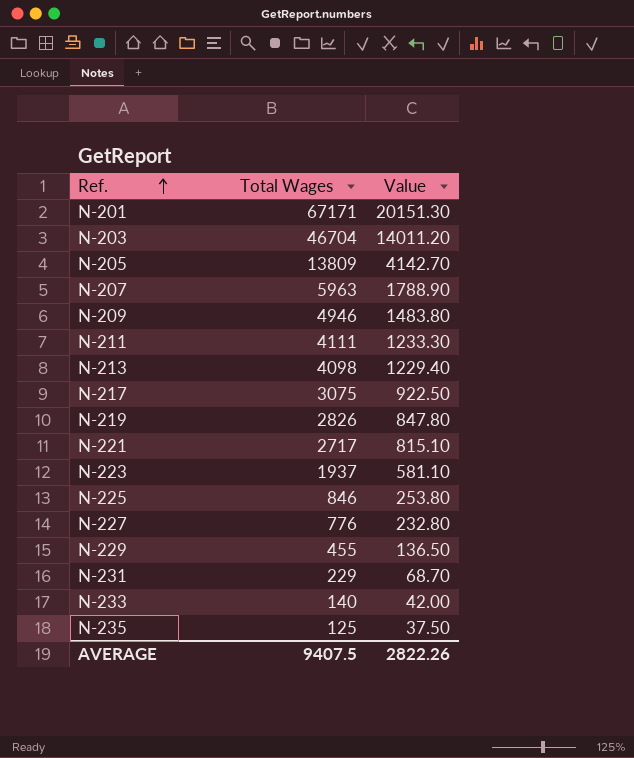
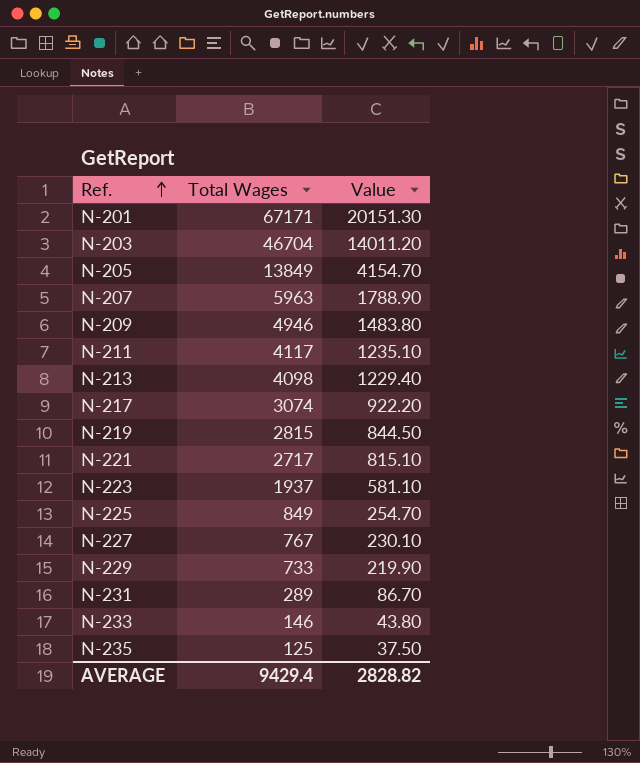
N-205 | Total Wages: 13809 -> 13849
N-205 | Value: 4142.70 -> 4154.70
N-211 | Total Wages: 4111 -> 4117
N-211 | Value: 1233.30 -> 1235.10
N-217 | Total Wages: 3075 -> 3074
N-217 | Value: 922.50 -> 922.20
N-219 | Total Wages: 2826 -> 2815
N-219 | Value: 847.80 -> 844.50
N-225 | Total Wages: 846 -> 849
N-225 | Value: 253.80 -> 254.70
N-227 | Total Wages: 776 -> 767
N-227 | Value: 232.80 -> 230.10
N-229 | Total Wages: 455 -> 733
N-229 | Value: 136.50 -> 219.90
N-231 | Total Wages: 229 -> 289
N-231 | Value: 68.70 -> 86.70
N-233 | Total Wages: 140 -> 146
N-233 | Value: 42.00 -> 43.80
AVERAGE | Total Wages: 9407.5 -> 9429.4
AVERAGE | Value: 2822.26 -> 2828.82

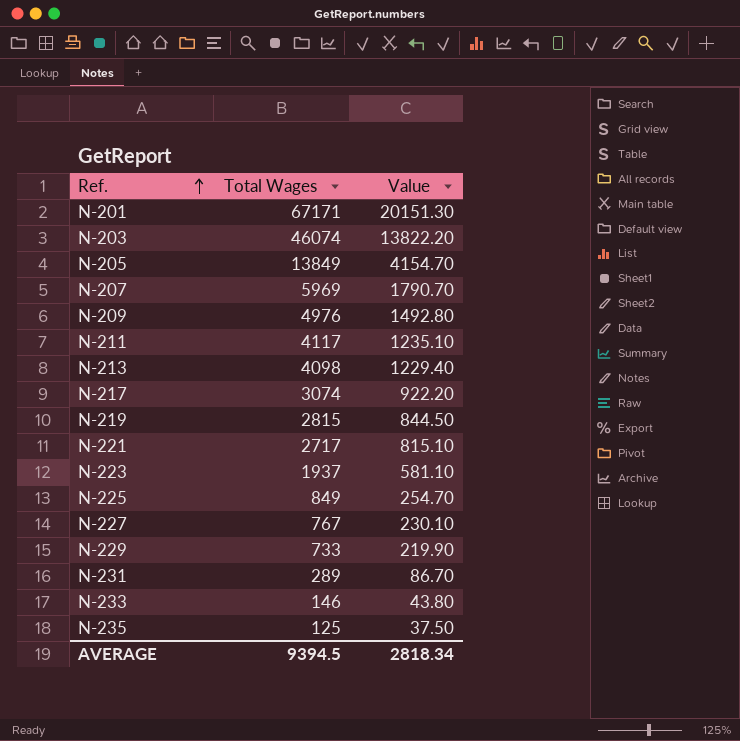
N-203 | Total Wages: 46704 -> 46074
N-203 | Value: 14011.20 -> 13822.20
N-207 | Total Wages: 5963 -> 5969
N-207 | Value: 1788.90 -> 1790.70
N-209 | Total Wages: 4946 -> 4976
N-209 | Value: 1483.80 -> 1492.80
AVERAGE | Total Wages: 9429.4 -> 9394.5
AVERAGE | Value: 2828.82 -> 2818.34

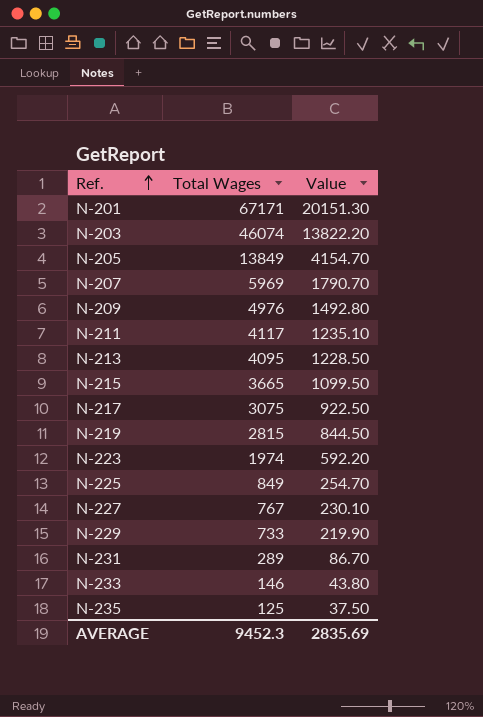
row N-221: 2717 | 815.10 -> none
N-213 | Total Wages: 4098 -> 4095
N-213 | Value: 1229.40 -> 1228.50
row N-215: none -> 3665 | 1099.50
N-217 | Total Wages: 3074 -> 3075
N-217 | Value: 922.20 -> 922.50
N-223 | Total Wages: 1937 -> 1974
N-223 | Value: 581.10 -> 592.20
AVERAGE | Total Wages: 9394.5 -> 9452.3
AVERAGE | Value: 2818.34 -> 2835.69

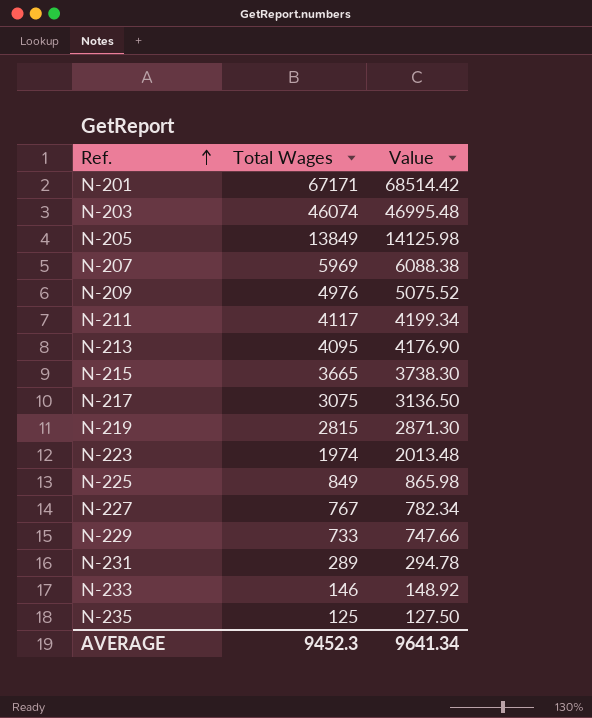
column Value | formula: [Total Wages] * 0.3 -> [Total Wages] * 1.02
AVERAGE | Value: 2835.69 -> 9641.34

